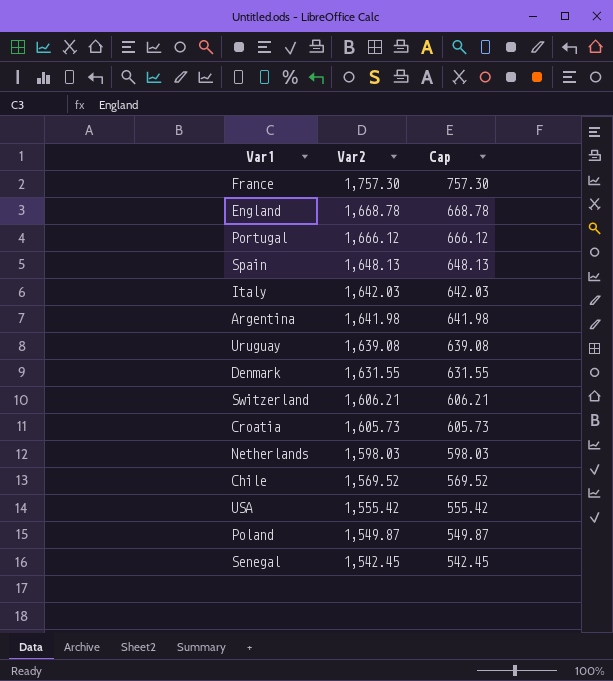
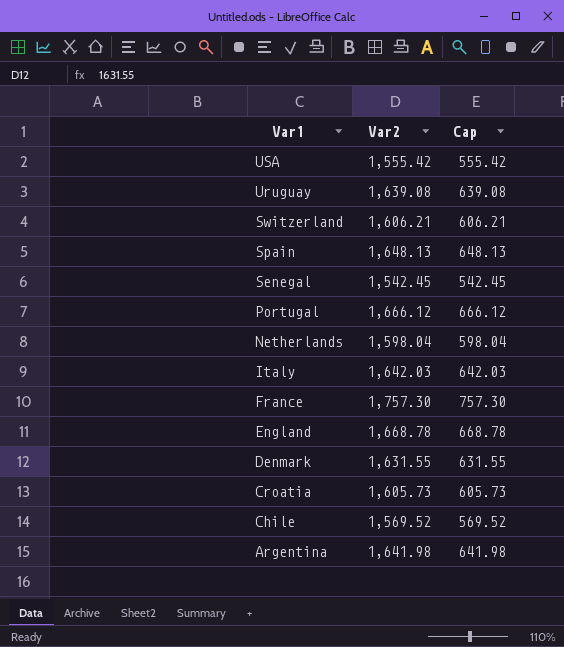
row order: Var2 descending -> Var1 descending
row Poland: 1,549.87 | 549.87 -> none
Netherlands | Var2: 1,598.03 -> 1,598.04
Netherlands | Cap: 598.03 -> 598.04

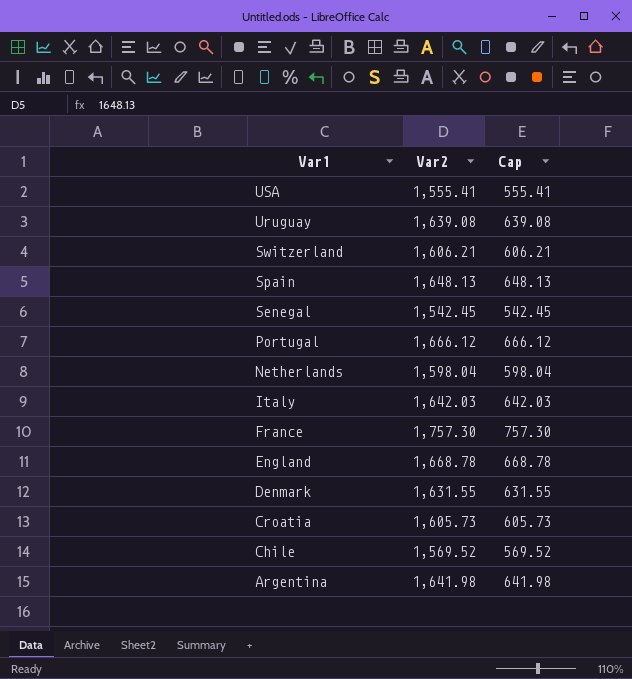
USA | Var2: 1,555.42 -> 1,555.41
USA | Cap: 555.42 -> 555.41

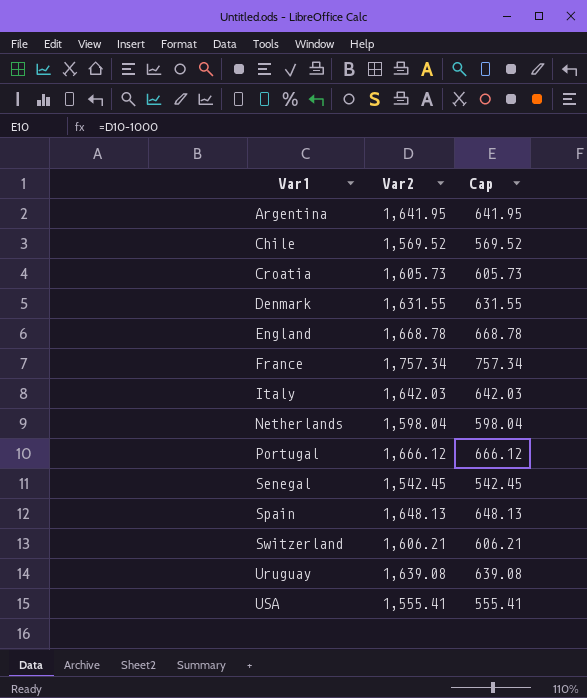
row order: Var1 descending -> Var1 ascending
Argentina | Var2: 1,641.98 -> 1,641.95
Argentina | Cap: 641.98 -> 641.95
France | Var2: 1,757.30 -> 1,757.34
France | Cap: 757.30 -> 757.34

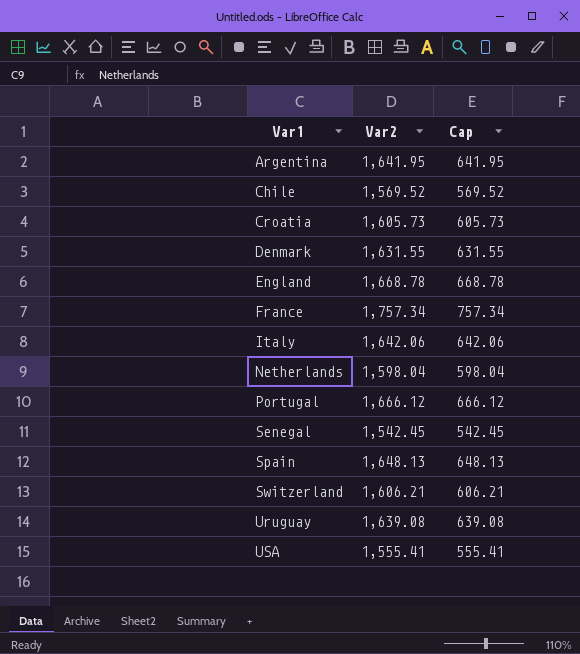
Italy | Var2: 1,642.03 -> 1,642.06
Italy | Cap: 642.03 -> 642.06

